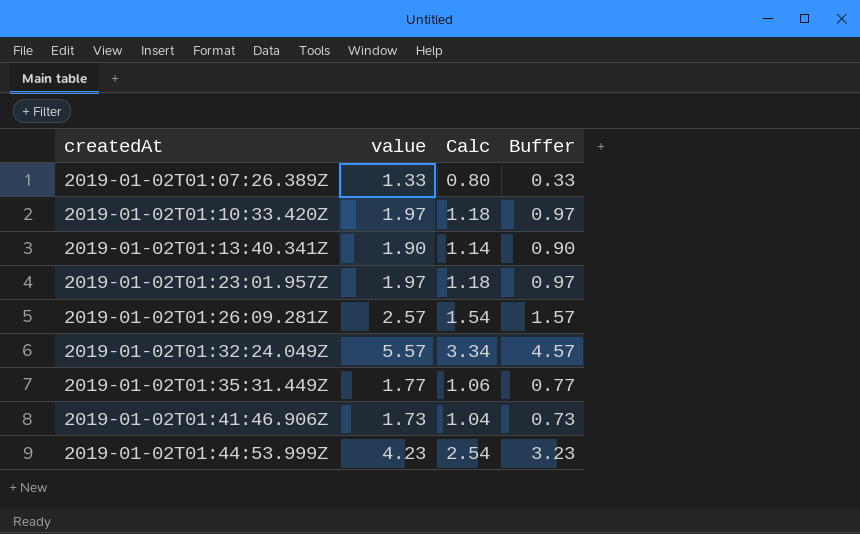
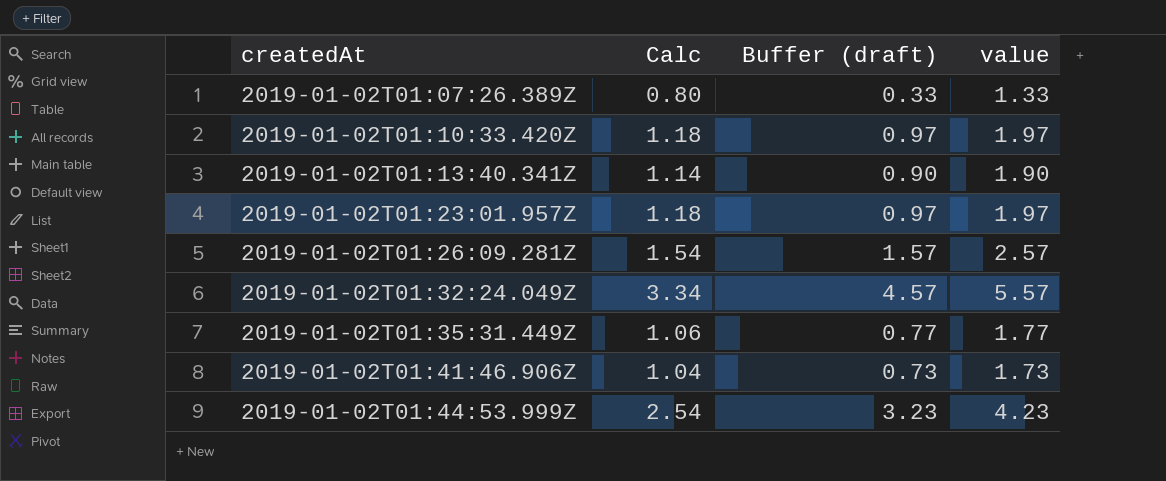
column name: Buffer -> Buffer (draft)
column value | position: 2 -> 4

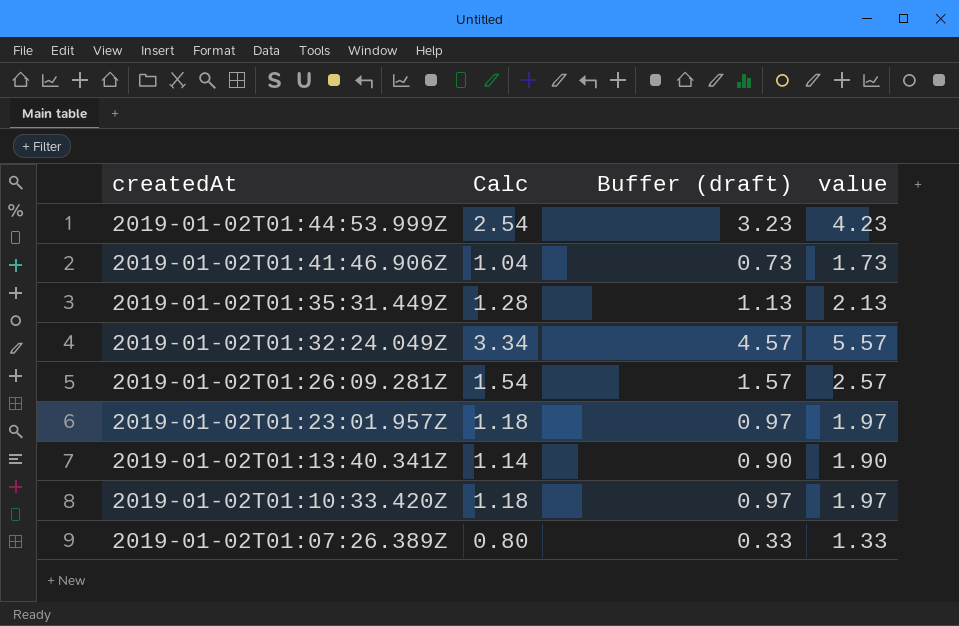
row order: createdAt ascending -> createdAt descending
2019-01-02T01:35:31.449Z | Calc: 1.06 -> 1.28
2019-01-02T01:35:31.449Z | Buffer (draft): 0.77 -> 1.13
2019-01-02T01:35:31.449Z | value: 1.77 -> 2.13

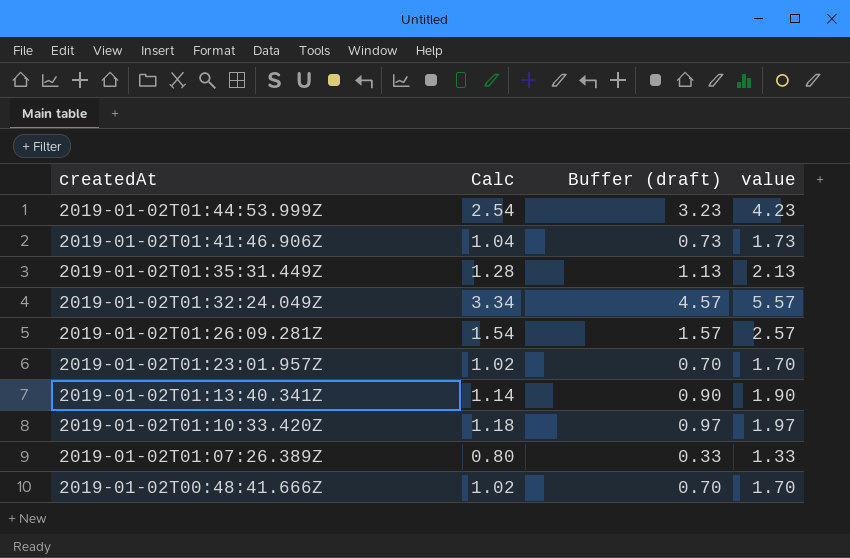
2019-01-02T01:23:01.957Z | Calc: 1.18 -> 1.02
2019-01-02T01:23:01.957Z | Buffer (draft): 0.97 -> 0.70
2019-01-02T01:23:01.957Z | value: 1.97 -> 1.70
row 2019-01-02T00:48:41.666Z: none -> 1.02 | 0.70 | 1.70

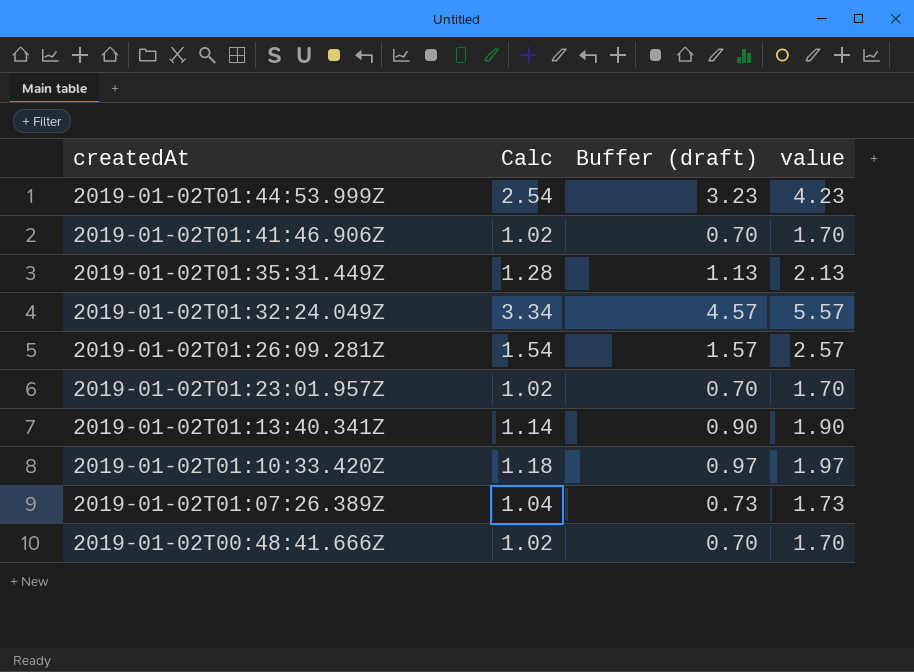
2019-01-02T01:41:46.906Z | Calc: 1.04 -> 1.02
2019-01-02T01:41:46.906Z | Buffer (draft): 0.73 -> 0.70
2019-01-02T01:41:46.906Z | value: 1.73 -> 1.70
2019-01-02T01:07:26.389Z | Calc: 0.80 -> 1.04
2019-01-02T01:07:26.389Z | Buffer (draft): 0.33 -> 0.73
2019-01-02T01:07:26.389Z | value: 1.33 -> 1.73

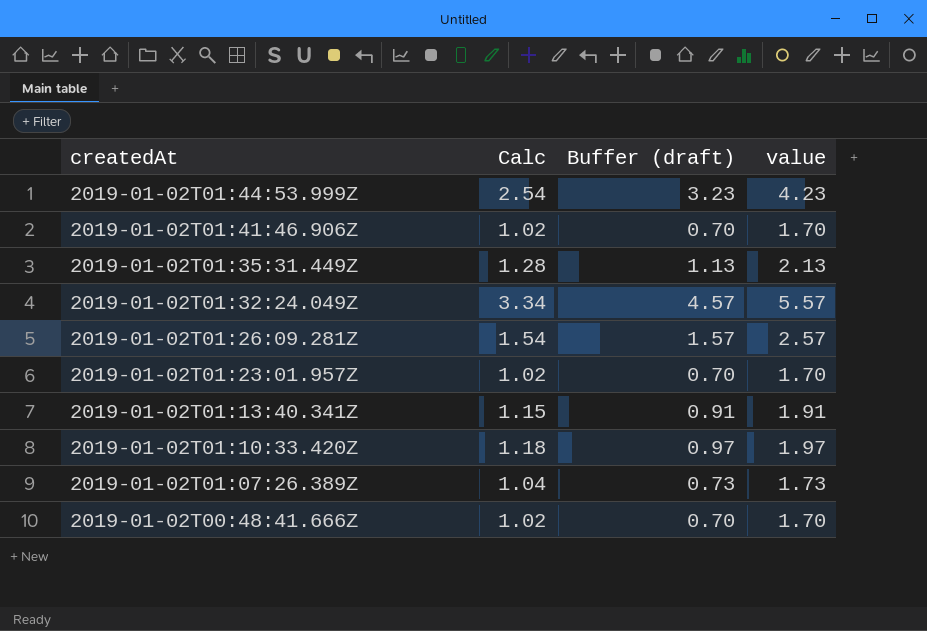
2019-01-02T01:13:40.341Z | Calc: 1.14 -> 1.15
2019-01-02T01:13:40.341Z | Buffer (draft): 0.90 -> 0.91
2019-01-02T01:13:40.341Z | value: 1.90 -> 1.91

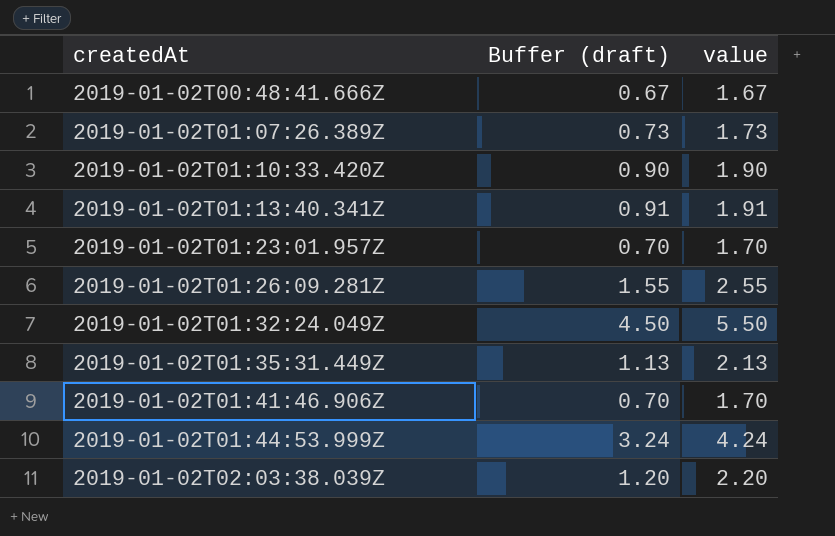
row order: createdAt descending -> createdAt ascending
column Calc | formula: [value] * 0.6 -> none
2019-01-02T00:48:41.666Z | Buffer (draft): 0.70 -> 0.67
2019-01-02T00:48:41.666Z | value: 1.70 -> 1.67
2019-01-02T01:10:33.420Z | Buffer (draft): 0.97 -> 0.90
2019-01-02T01:10:33.420Z | value: 1.97 -> 1.90
2019-01-02T01:26:09.281Z | Buffer (draft): 1.57 -> 1.55
2019-01-02T01:26:09.281Z | value: 2.57 -> 2.55
2019-01-02T01:32:24.049Z | Buffer (draft): 4.57 -> 4.50
2019-01-02T01:32:24.049Z | value: 5.57 -> 5.50
2019-01-02T01:44:53.999Z | Buffer (draft): 3.23 -> 3.24
2019-01-02T01:44:53.999Z | value: 4.23 -> 4.24
row 2019-01-02T02:03:38.039Z: none -> 1.20 | 2.20

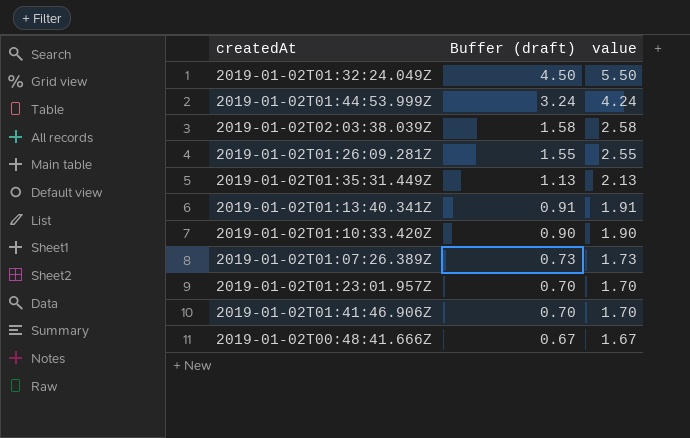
row order: createdAt ascending -> Buffer (draft) descending
2019-01-02T02:03:38.039Z | Buffer (draft): 1.20 -> 1.58
2019-01-02T02:03:38.039Z | value: 2.20 -> 2.58

